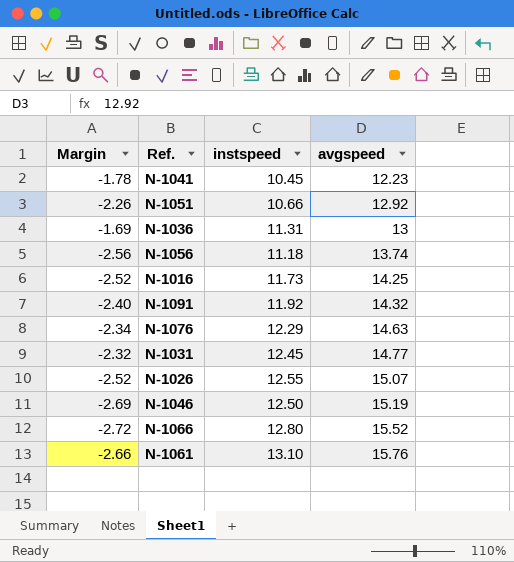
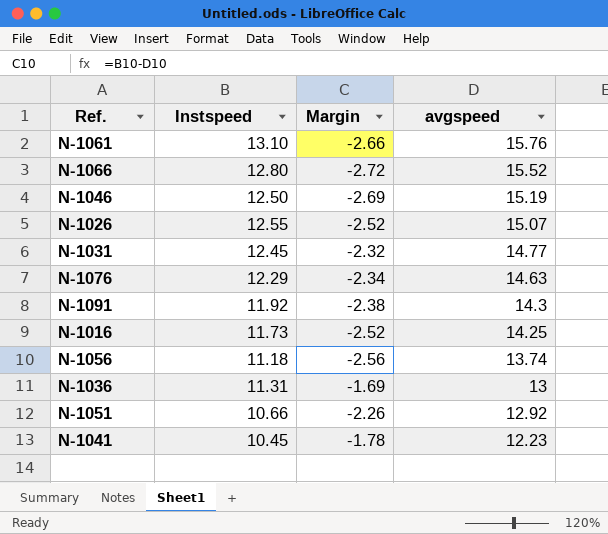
row order: avgspeed ascending -> avgspeed descending
column name: instspeed -> Instspeed
column Margin | position: 1 -> 3
N-1091 | Margin: -2.40 -> -2.38
N-1091 | avgspeed: 14.32 -> 14.3

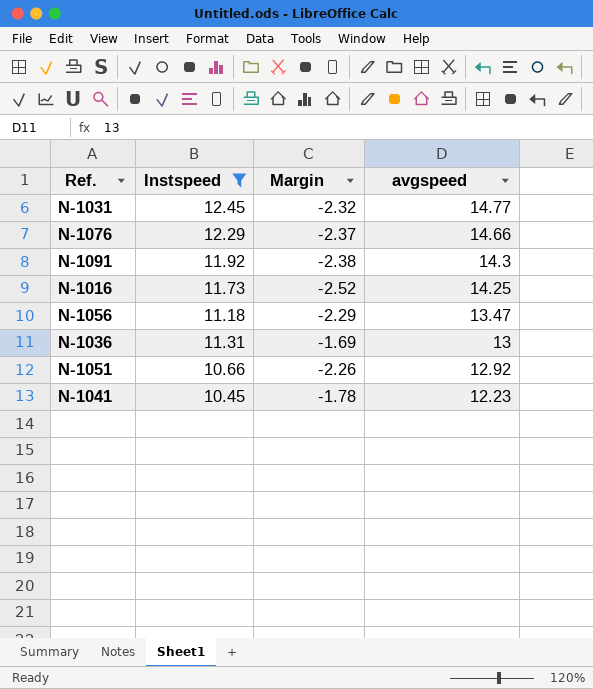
filter: none -> Instspeed <= 12.45
N-1076 | Margin: -2.34 -> -2.37
N-1076 | avgspeed: 14.63 -> 14.66
N-1056 | Margin: -2.56 -> -2.29
N-1056 | avgspeed: 13.74 -> 13.47

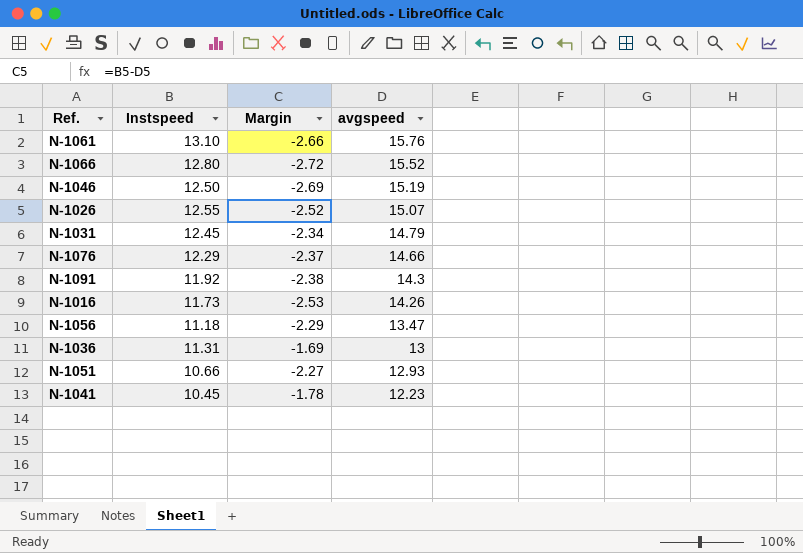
filter: Instspeed <= 12.45 -> none
N-1031 | Margin: -2.32 -> -2.34
N-1031 | avgspeed: 14.77 -> 14.79
N-1016 | Margin: -2.52 -> -2.53
N-1016 | avgspeed: 14.25 -> 14.26
N-1051 | Margin: -2.26 -> -2.27
N-1051 | avgspeed: 12.92 -> 12.93

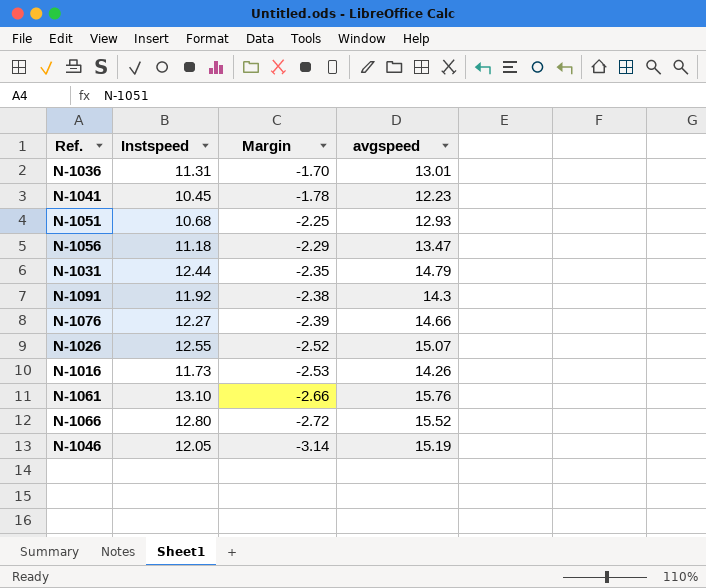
row order: avgspeed descending -> Margin descending
N-1036 | Margin: -1.69 -> -1.70
N-1036 | avgspeed: 13 -> 13.01
N-1051 | Instspeed: 10.66 -> 10.68
N-1051 | Margin: -2.27 -> -2.25
N-1031 | Instspeed: 12.45 -> 12.44
N-1031 | Margin: -2.34 -> -2.35
N-1076 | Instspeed: 12.29 -> 12.27
N-1076 | Margin: -2.37 -> -2.39
N-1046 | Instspeed: 12.50 -> 12.05
N-1046 | Margin: -2.69 -> -3.14

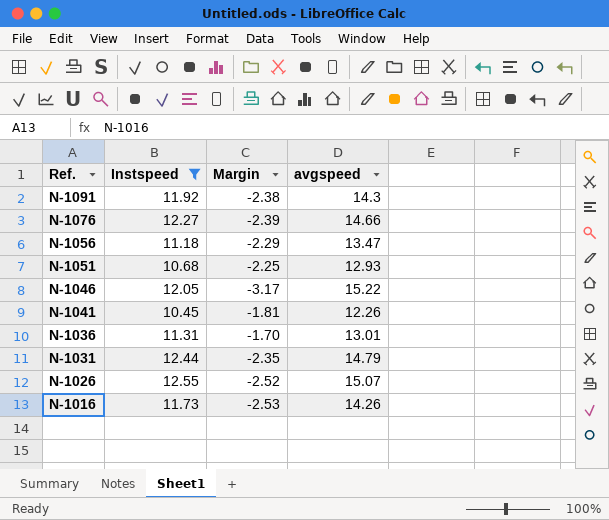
filter: none -> Instspeed <= 12.55
row order: Margin descending -> Ref. descending
N-1046 | Margin: -3.14 -> -3.17
N-1046 | avgspeed: 15.19 -> 15.22
N-1041 | Margin: -1.78 -> -1.81
N-1041 | avgspeed: 12.23 -> 12.26

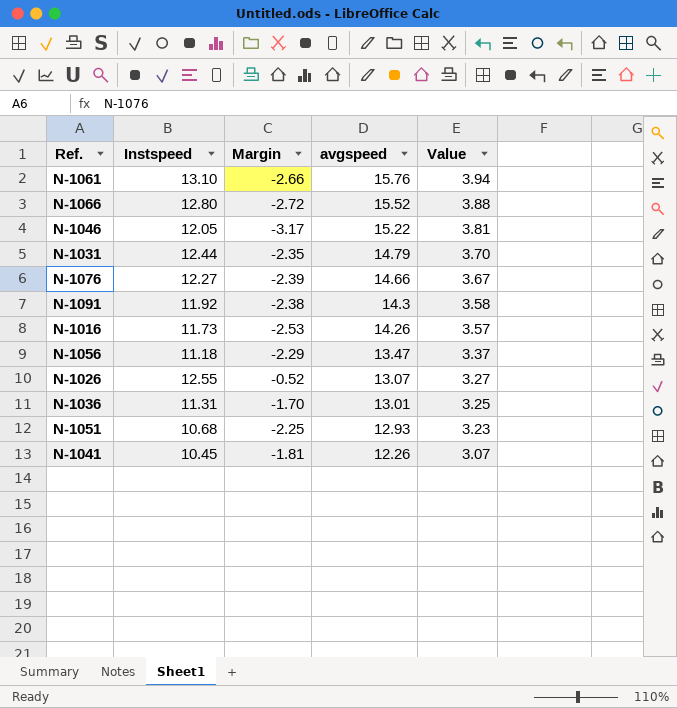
filter: Instspeed <= 12.55 -> none
row order: Ref. descending -> avgspeed descending
column Value | formula: none -> [avgspeed] * 0.25
N-1026 | Margin: -2.52 -> -0.52
N-1026 | avgspeed: 15.07 -> 13.07

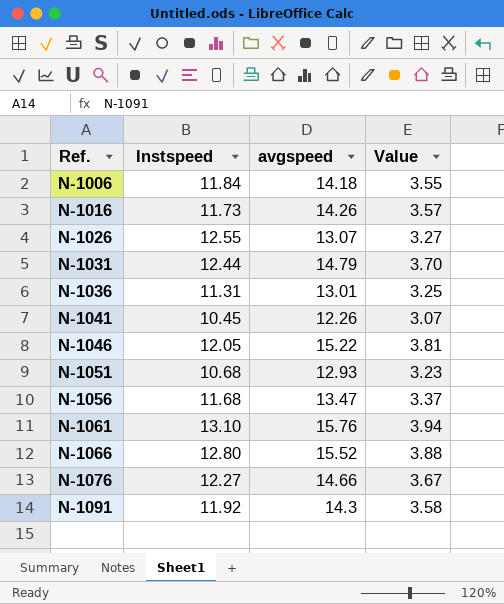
row order: avgspeed descending -> Ref. ascending
column Margin | formula: [Instspeed] - [avgspeed] -> none
row N-1006: none -> 11.84 | 14.18 | 3.55
N-1056 | Instspeed: 11.18 -> 11.68

